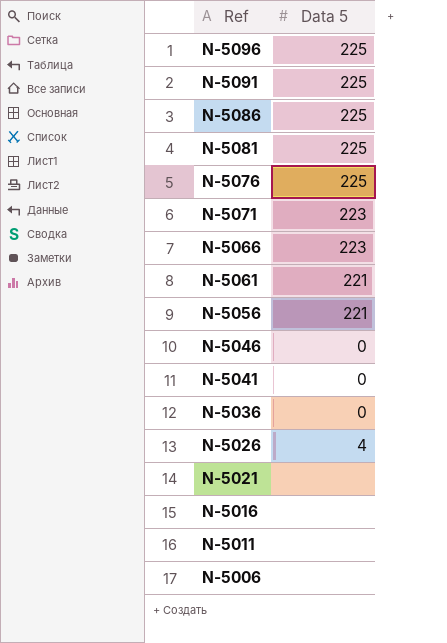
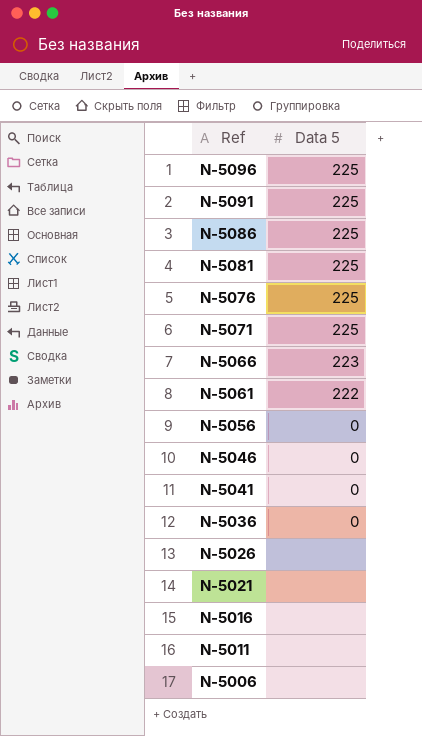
N-5071 | Data 5: 223 -> 225
N-5061 | Data 5: 221 -> 222
N-5056 | Data 5: 221 -> 0
N-5026 | Data 5: 4 -> none

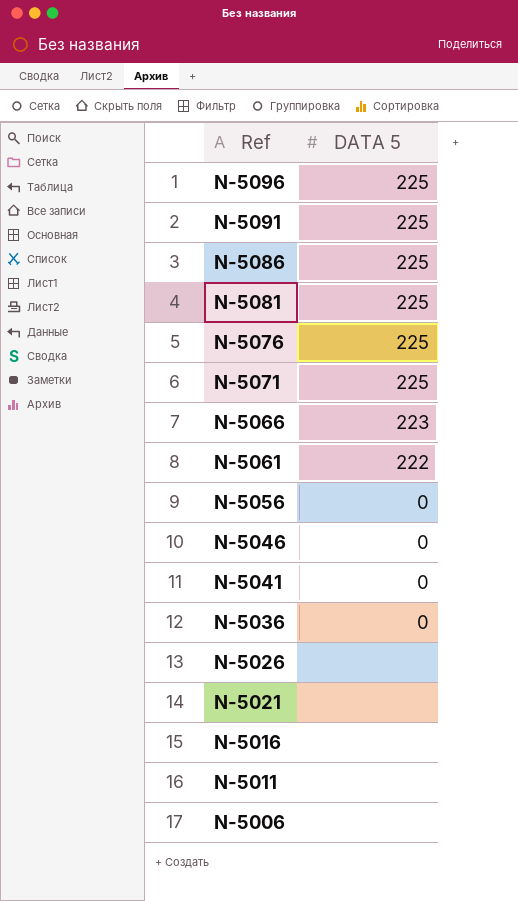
column name: Data 5 -> DATA 5

